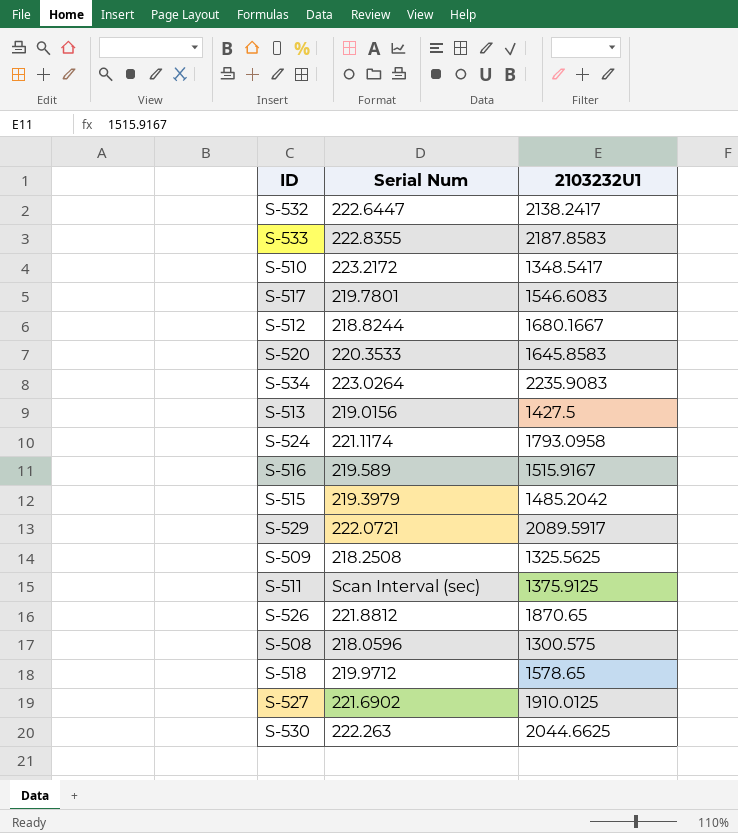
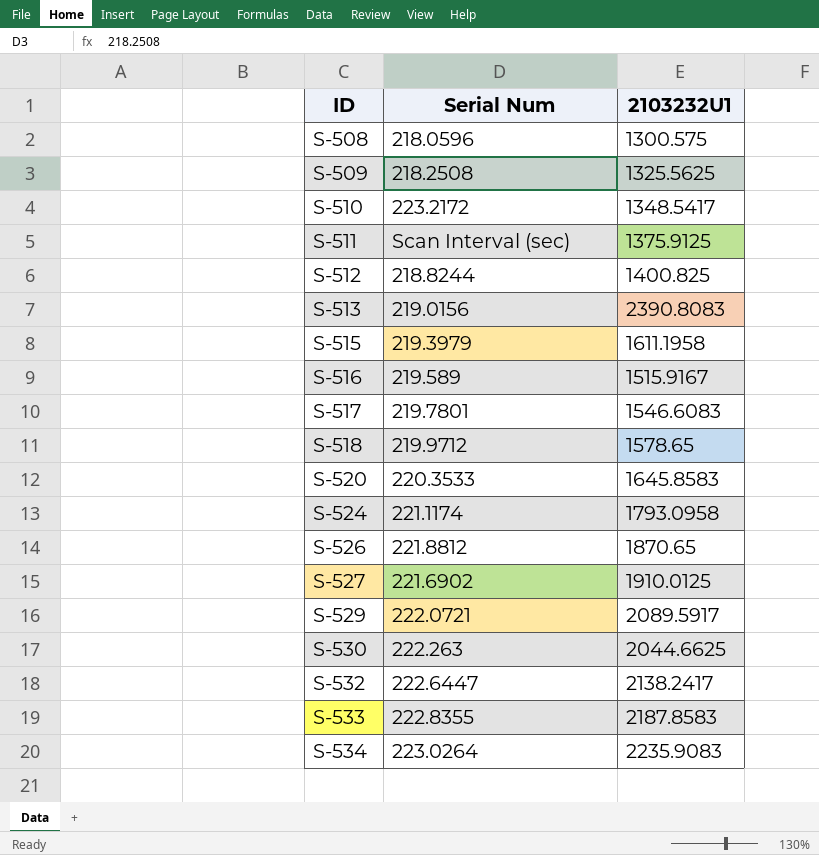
row order: none -> ID ascending
S-512 | 2103232U1: 1680.1667 -> 1400.825
S-513 | 2103232U1: 1427.5 -> 2390.8083
S-515 | 2103232U1: 1485.2042 -> 1611.1958

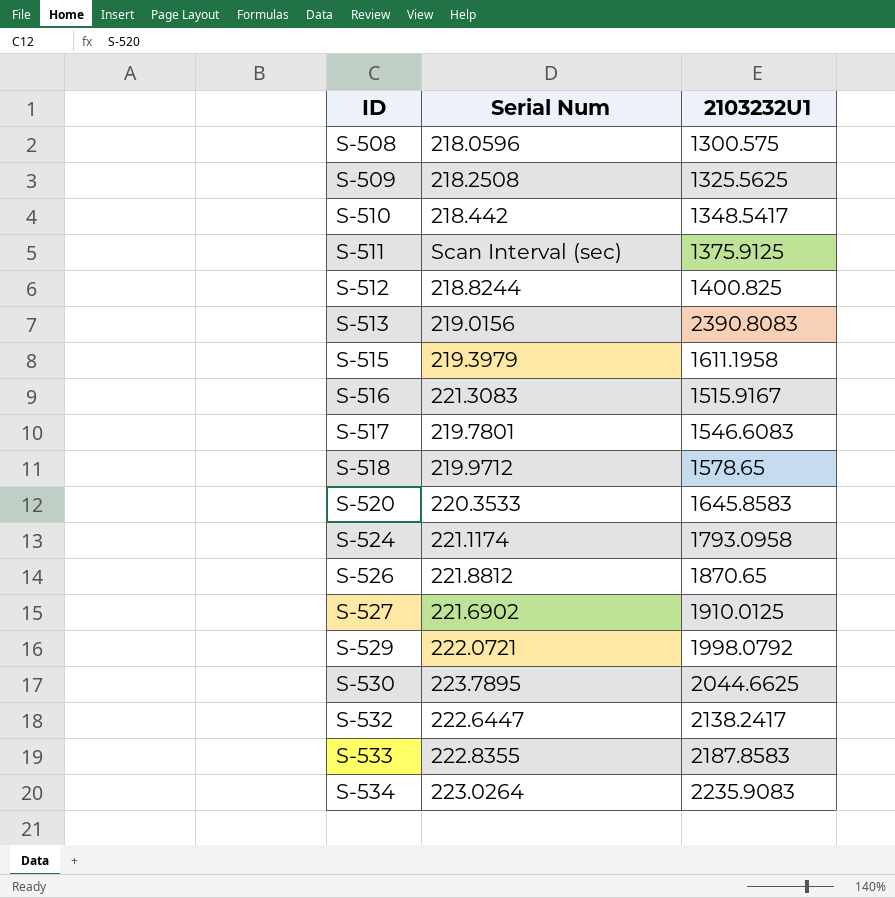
S-510 | Serial Num: 223.2172 -> 218.442
S-516 | Serial Num: 219.589 -> 221.3083
S-529 | 2103232U1: 2089.5917 -> 1998.0792
S-530 | Serial Num: 222.263 -> 223.7895

